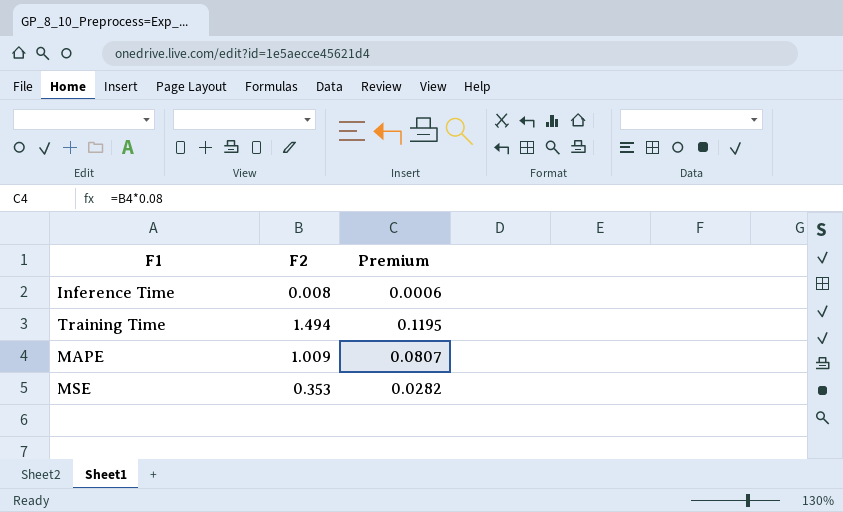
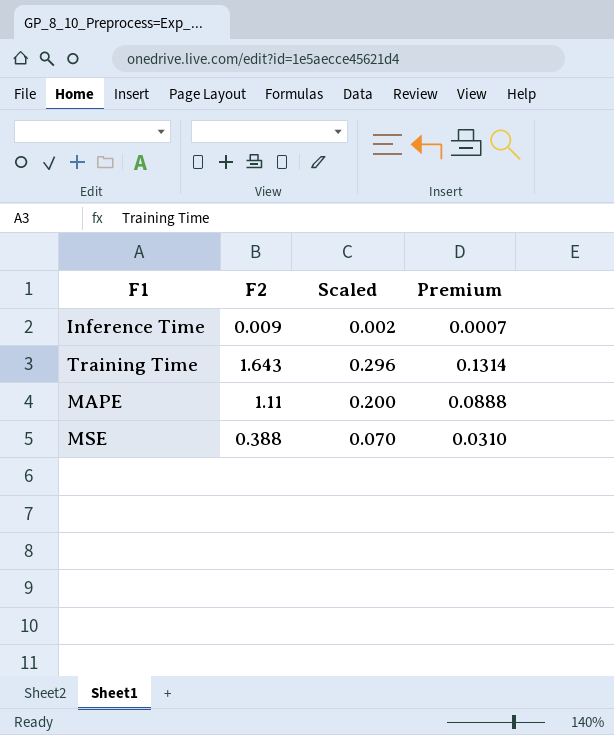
column Scaled | formula: none -> [F2] * 0.18
Inference Time | F2: 0.008 -> 0.009
Inference Time | Premium: 0.0006 -> 0.0007
Training Time | F2: 1.494 -> 1.643
Training Time | Premium: 0.1195 -> 0.1314
MAPE | F2: 1.009 -> 1.11
MAPE | Premium: 0.0807 -> 0.0888
MSE | F2: 0.353 -> 0.388
MSE | Premium: 0.0282 -> 0.0310

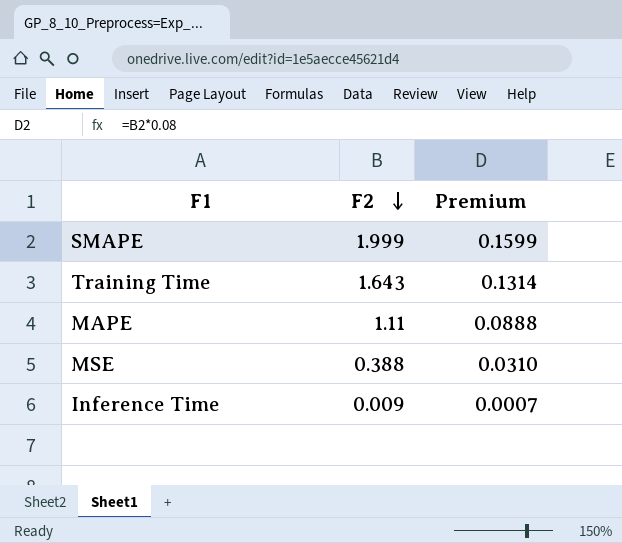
row order: none -> F2 descending
column Scaled | formula: [F2] * 0.18 -> none
row SMAPE: none -> 1.999 | 0.1599

